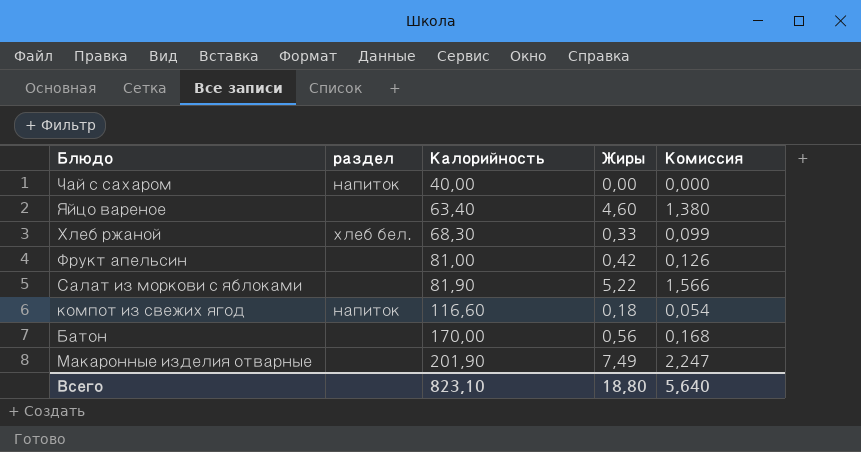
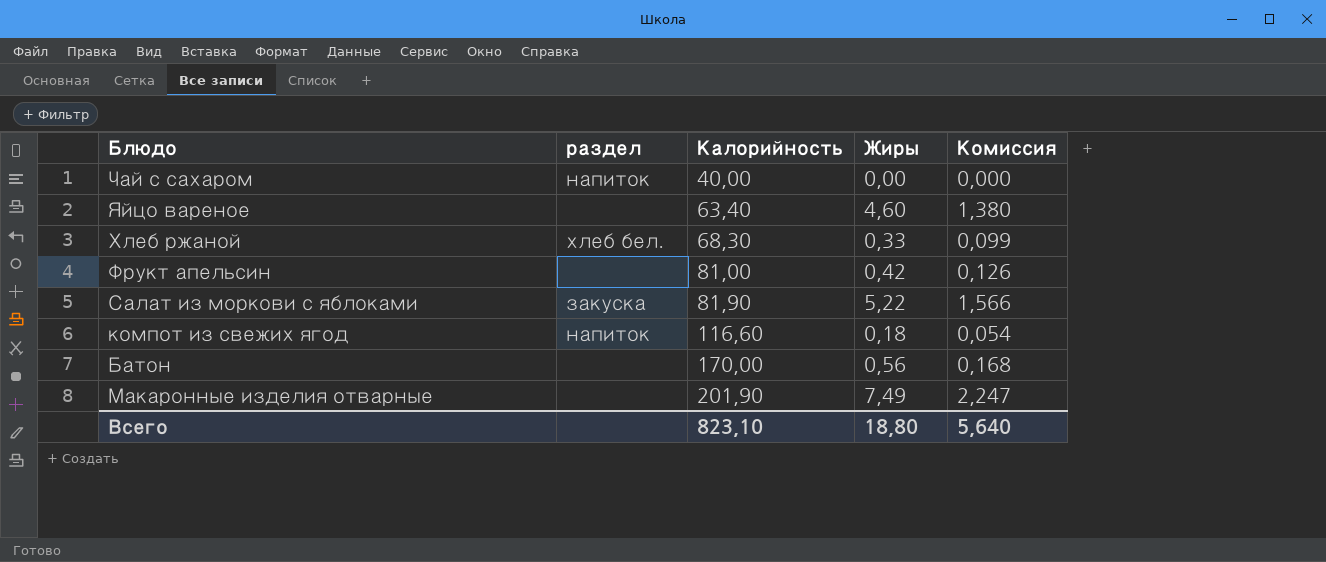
Салат из моркови с яблоками | раздел: none -> закуска

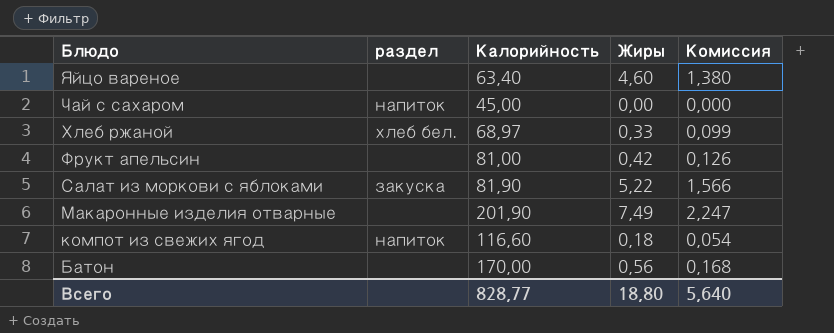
row order: Калорийность ascending -> Блюдо descending
Чай с сахаром | Калорийность: 40,00 -> 45,00
Хлеб ржаной | Калорийность: 68,30 -> 68,97
Всего | Калорийность: 823,10 -> 828,77

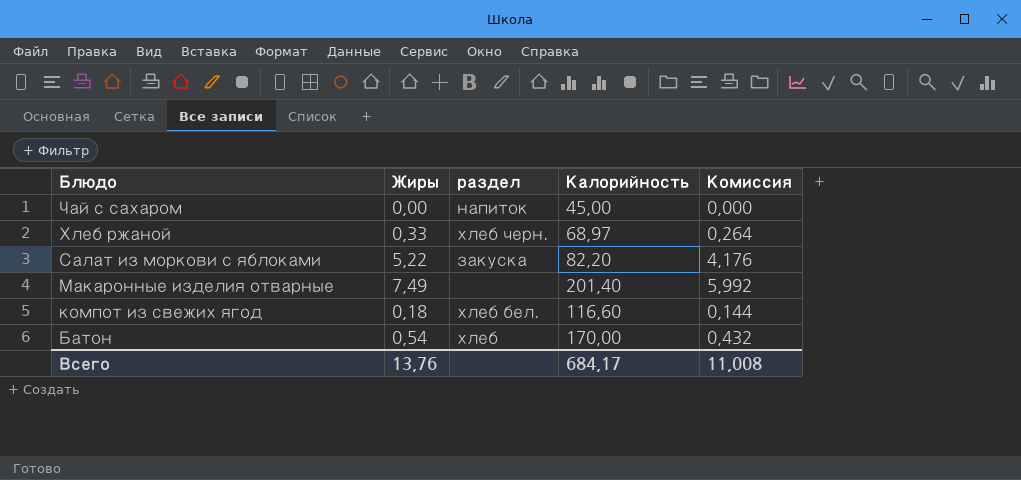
column Жиры | position: 4 -> 2
column Комиссия | formula: [Жиры] * 0,3 -> [Жиры] * 0,8
row Яйцо вареное: none | 63,40 | 4,60 | 1,380 -> none
row Фрукт апельсин: none | 81,00 | 0,42 | 0,126 -> none
Хлеб ржаной | раздел: хлеб бел. -> хлеб черн.
Салат из моркови с яблоками | Калорийность: 81,90 -> 82,20
Макаронные изделия отварные | Калорийность: 201,90 -> 201,40
компот из свежих ягод | раздел: напиток -> хлеб бел.
Батон | Жиры: 0,56 -> 0,54
Батон | раздел: none -> хлеб
Всего | Жиры: 18,80 -> 13,76
Всего | Калорийность: 828,77 -> 684,17
Всего | Комиссия: 5,640 -> 11,008

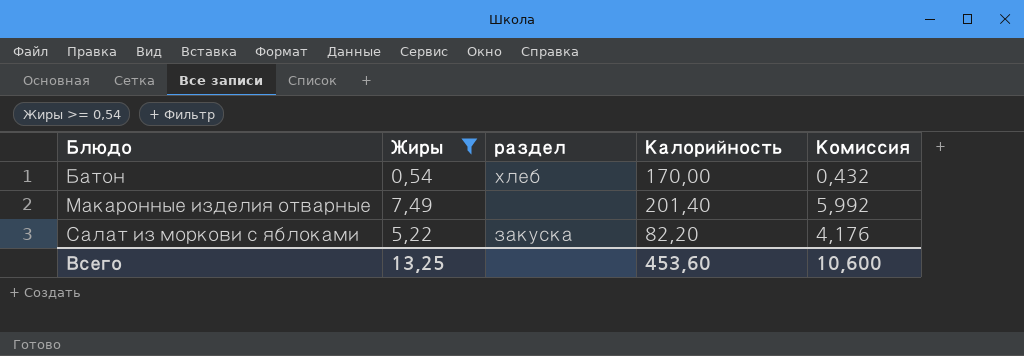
filter: none -> Жиры >= 0,54
row order: Блюдо descending -> Блюдо ascending
Всего | Жиры: 13,76 -> 13,25
Всего | Калорийность: 684,17 -> 453,60
Всего | Комиссия: 11,008 -> 10,600

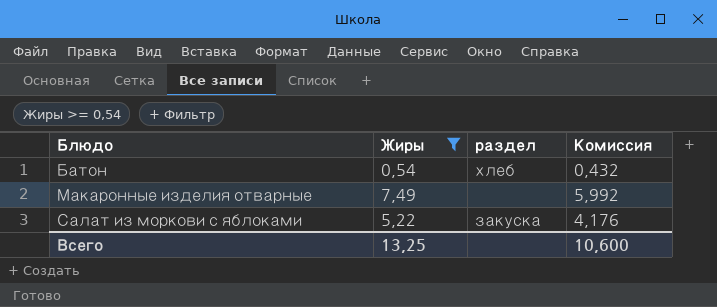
column Калорийность | position: 4 -> none

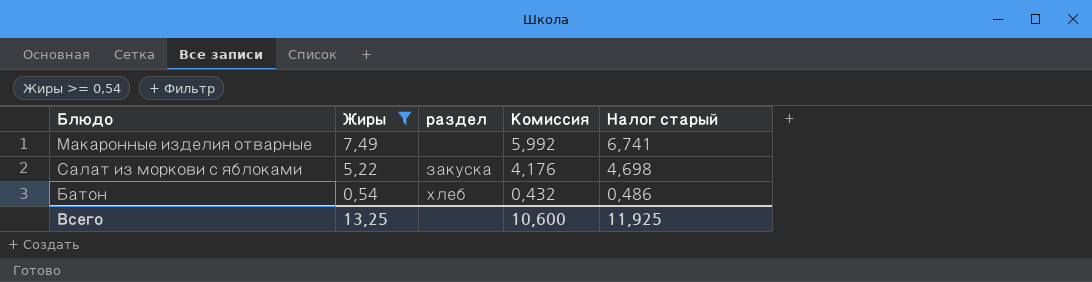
row order: Блюдо ascending -> Жиры descending
column Налог старый | formula: none -> [Жиры] * 0,9

